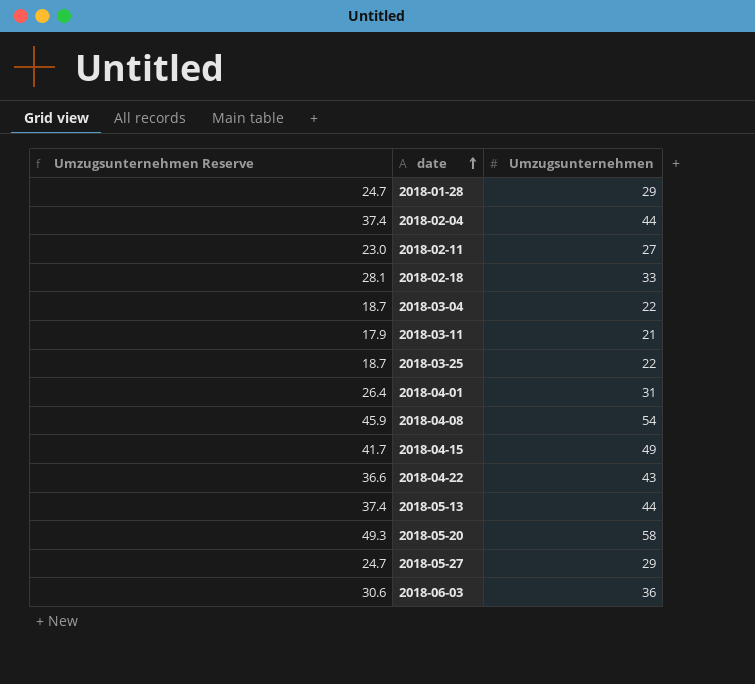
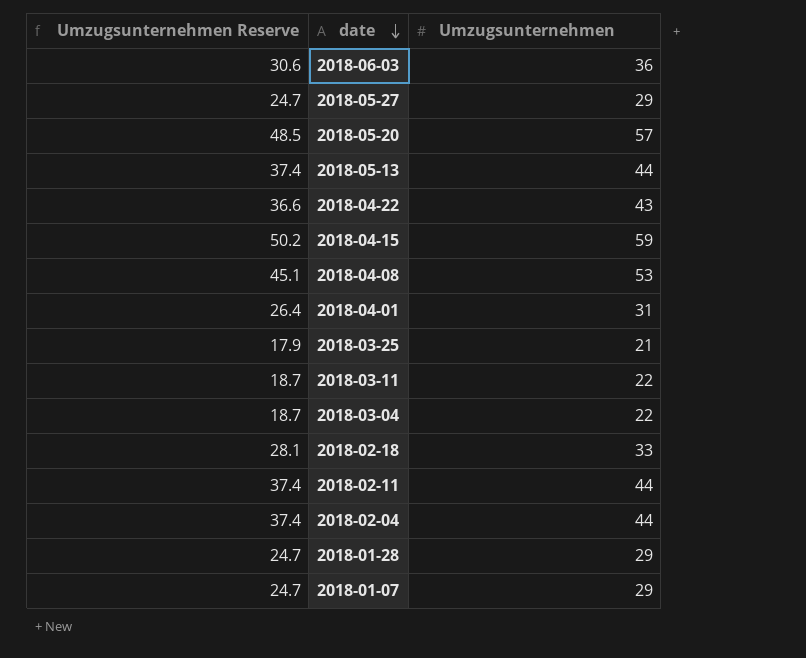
row order: date ascending -> date descending
2018-05-20 | Umzugsunternehmen Reserve: 49.3 -> 48.5
2018-05-20 | Umzugsunternehmen: 58 -> 57
2018-04-15 | Umzugsunternehmen Reserve: 41.7 -> 50.2
2018-04-15 | Umzugsunternehmen: 49 -> 59
2018-04-08 | Umzugsunternehmen Reserve: 45.9 -> 45.1
2018-04-08 | Umzugsunternehmen: 54 -> 53
2018-03-25 | Umzugsunternehmen Reserve: 18.7 -> 17.9
2018-03-25 | Umzugsunternehmen: 22 -> 21
2018-03-11 | Umzugsunternehmen Reserve: 17.9 -> 18.7
2018-03-11 | Umzugsunternehmen: 21 -> 22
2018-02-11 | Umzugsunternehmen Reserve: 23.0 -> 37.4
2018-02-11 | Umzugsunternehmen: 27 -> 44
row 2018-01-07: none -> 24.7 | 29

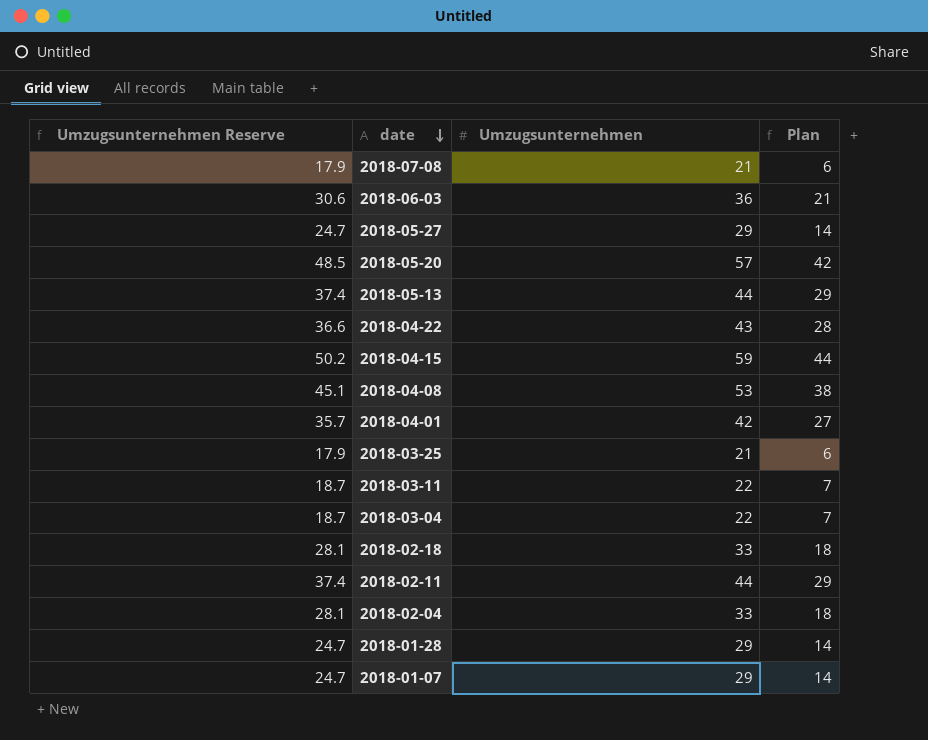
column Plan | formula: none -> [Umzugsunternehmen] - 15
row 2018-07-08: none -> 17.9 | 21 | 6
2018-04-01 | Umzugsunternehmen Reserve: 26.4 -> 35.7
2018-04-01 | Umzugsunternehmen: 31 -> 42
2018-02-04 | Umzugsunternehmen Reserve: 37.4 -> 28.1
2018-02-04 | Umzugsunternehmen: 44 -> 33

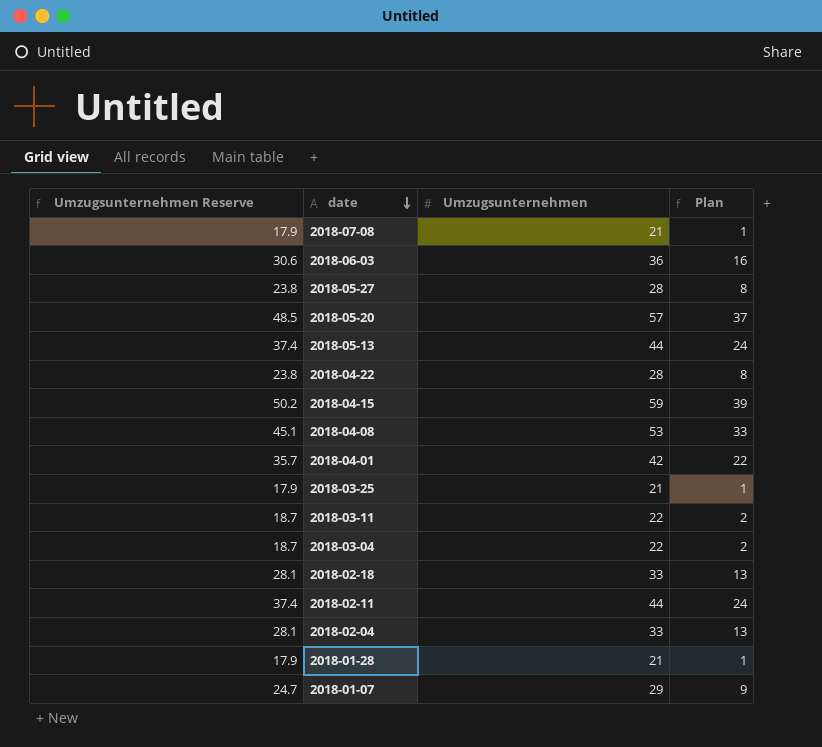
column Plan | formula: [Umzugsunternehmen] - 15 -> [Umzugsunternehmen] - 20
2018-05-27 | Umzugsunternehmen Reserve: 24.7 -> 23.8
2018-05-27 | Umzugsunternehmen: 29 -> 28
2018-04-22 | Umzugsunternehmen Reserve: 36.6 -> 23.8
2018-04-22 | Umzugsunternehmen: 43 -> 28
2018-01-28 | Umzugsunternehmen Reserve: 24.7 -> 17.9
2018-01-28 | Umzugsunternehmen: 29 -> 21

